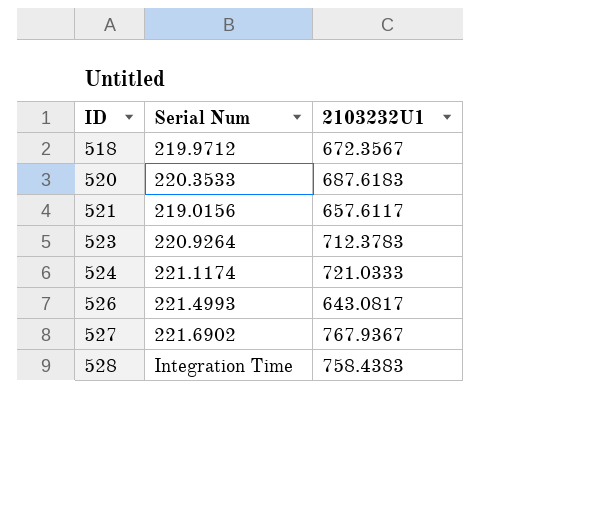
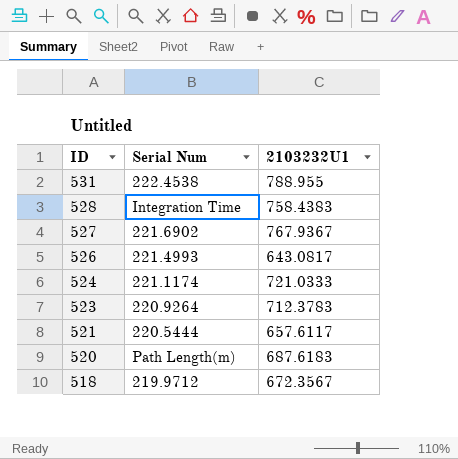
row order: ID ascending -> ID descending
row 531: none -> 222.4538 | 788.955
521 | Serial Num: 219.0156 -> 220.5444
520 | Serial Num: 220.3533 -> Path Length(m)

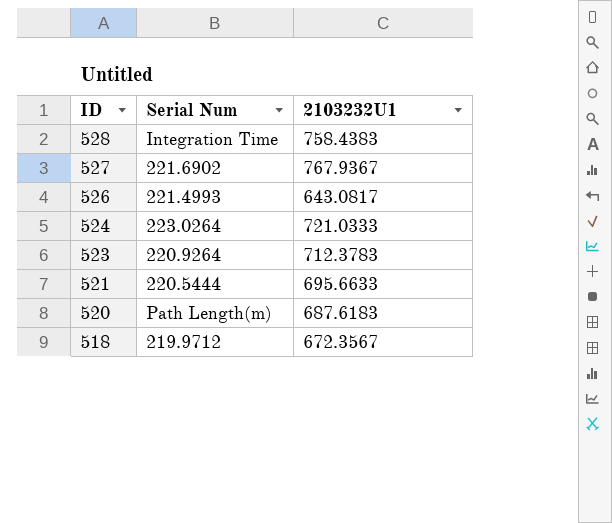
row 531: 222.4538 | 788.955 -> none
524 | Serial Num: 221.1174 -> 223.0264
521 | 2103232U1: 657.6117 -> 695.6633

